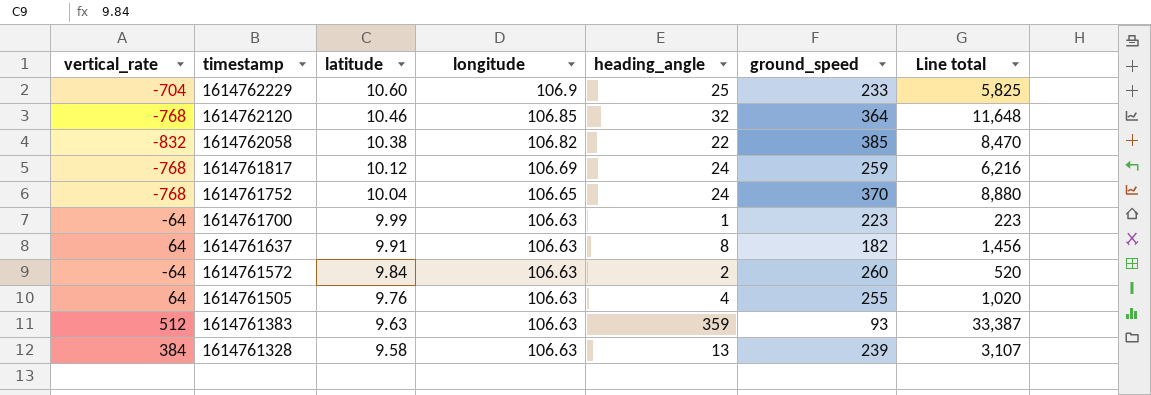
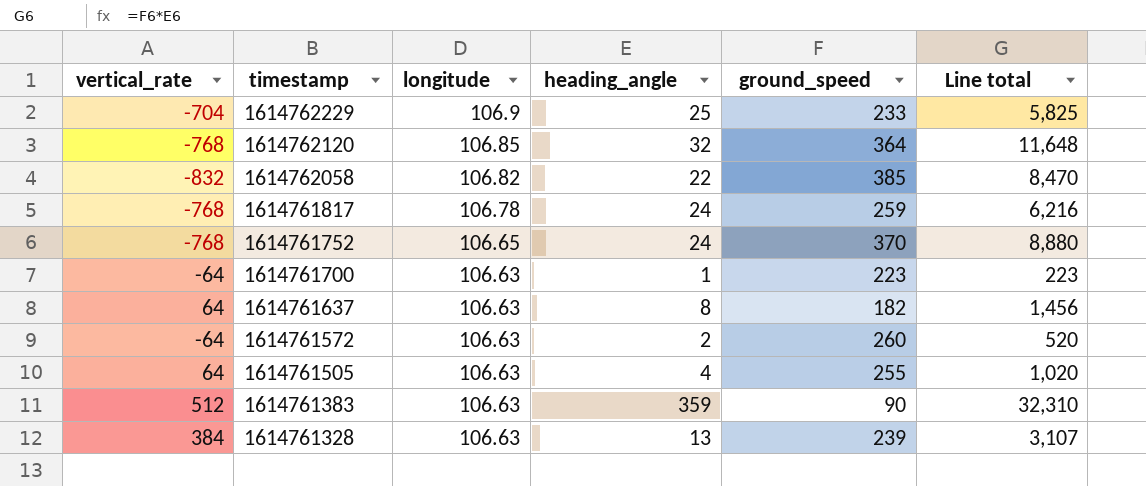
column latitude | position: 3 -> none
1614761817 | longitude: 106.69 -> 106.78
1614761383 | ground_speed: 93 -> 90
1614761383 | Line total: 33,387 -> 32,310

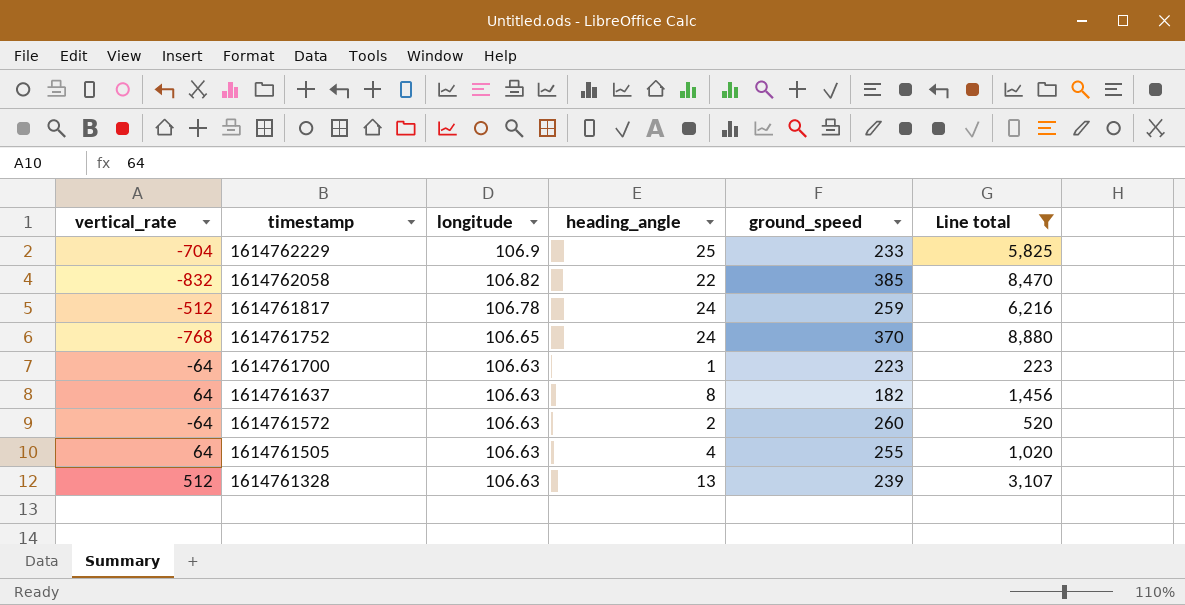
filter: none -> Line total <= 8,880
1614761817 | vertical_rate: -768 -> -512
1614761328 | vertical_rate: 384 -> 512

